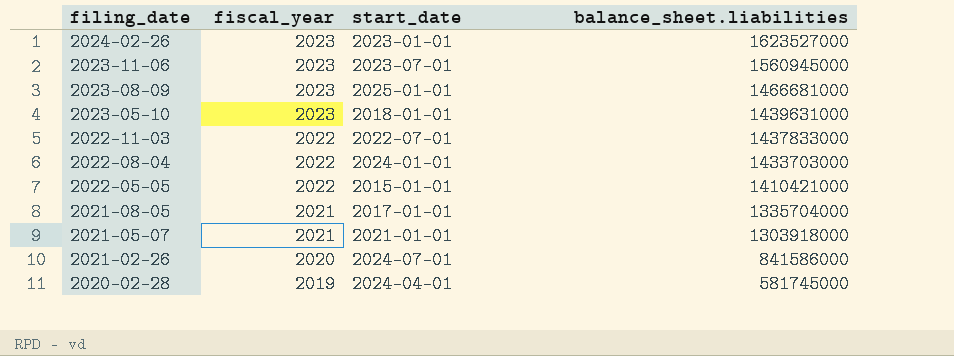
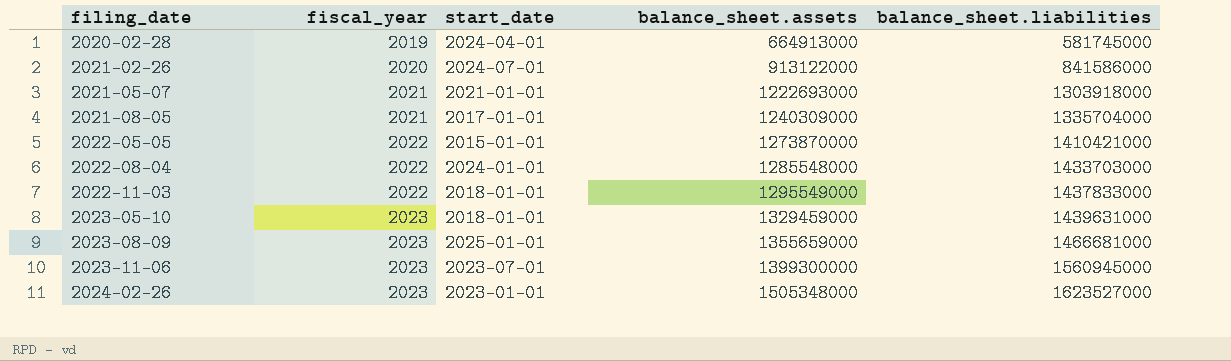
row order: filing_date descending -> filing_date ascending
column balance_sheet.assets | position: none -> 4
2022-11-03 | start_date: 2022-07-01 -> 2018-01-01

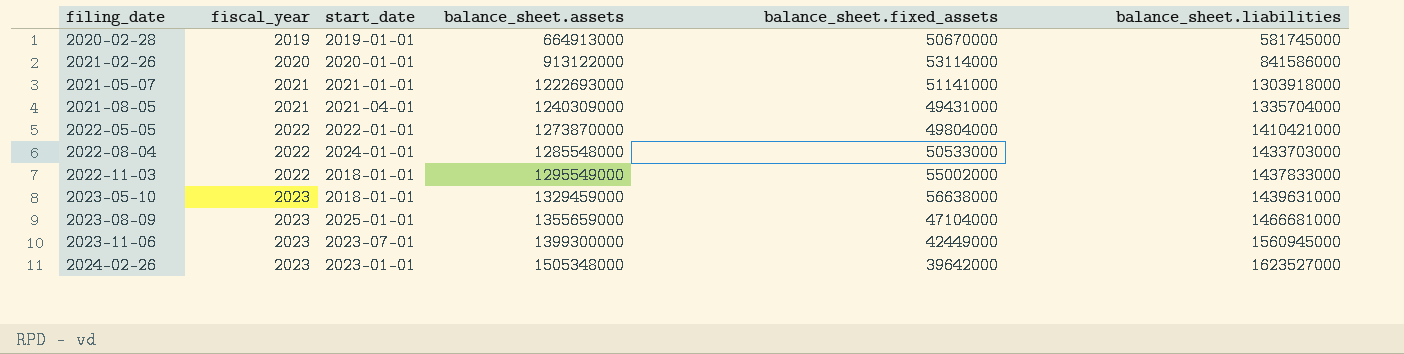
column balance_sheet.fixed_assets | position: none -> 5
2020-02-28 | start_date: 2024-04-01 -> 2019-01-01
2021-02-26 | start_date: 2024-07-01 -> 2020-01-01
2021-08-05 | start_date: 2017-01-01 -> 2021-04-01
2022-05-05 | start_date: 2015-01-01 -> 2022-01-01

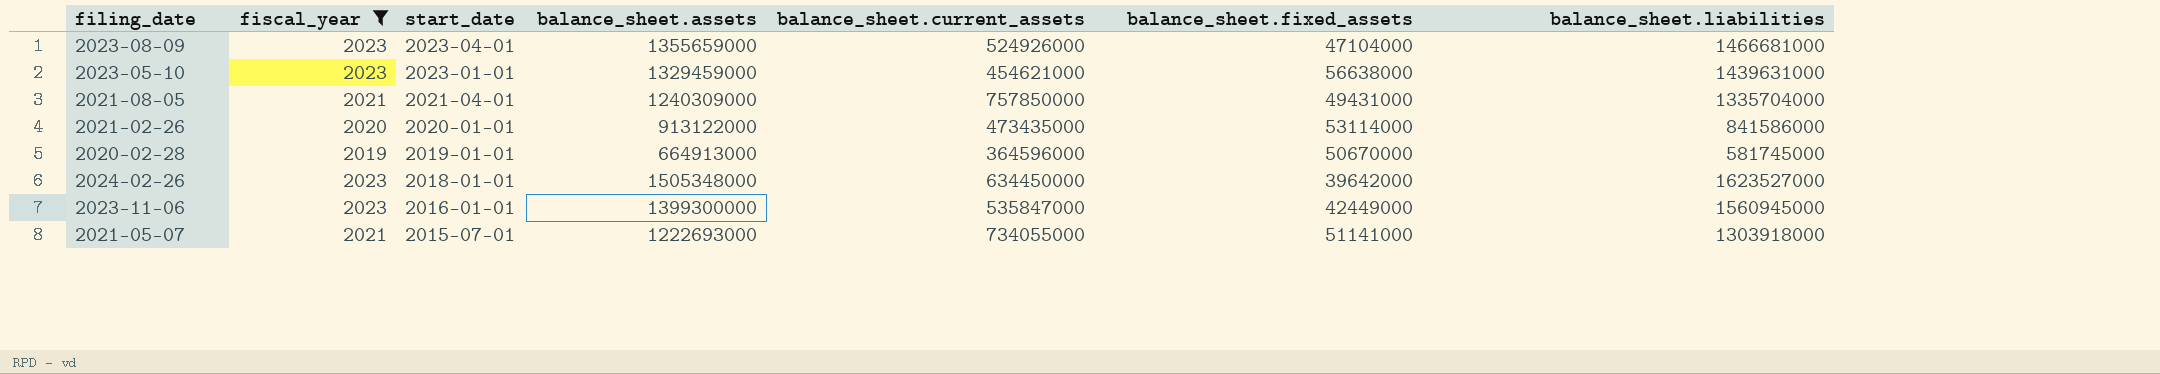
filter: none -> fiscal_year != 2022
row order: filing_date ascending -> start_date descending
column balance_sheet.current_assets | position: none -> 5
2023-08-09 | start_date: 2025-01-01 -> 2023-04-01
2023-05-10 | start_date: 2018-01-01 -> 2023-01-01
2024-02-26 | start_date: 2023-01-01 -> 2018-01-01
2023-11-06 | start_date: 2023-07-01 -> 2016-01-01
2021-05-07 | start_date: 2021-01-01 -> 2015-07-01

